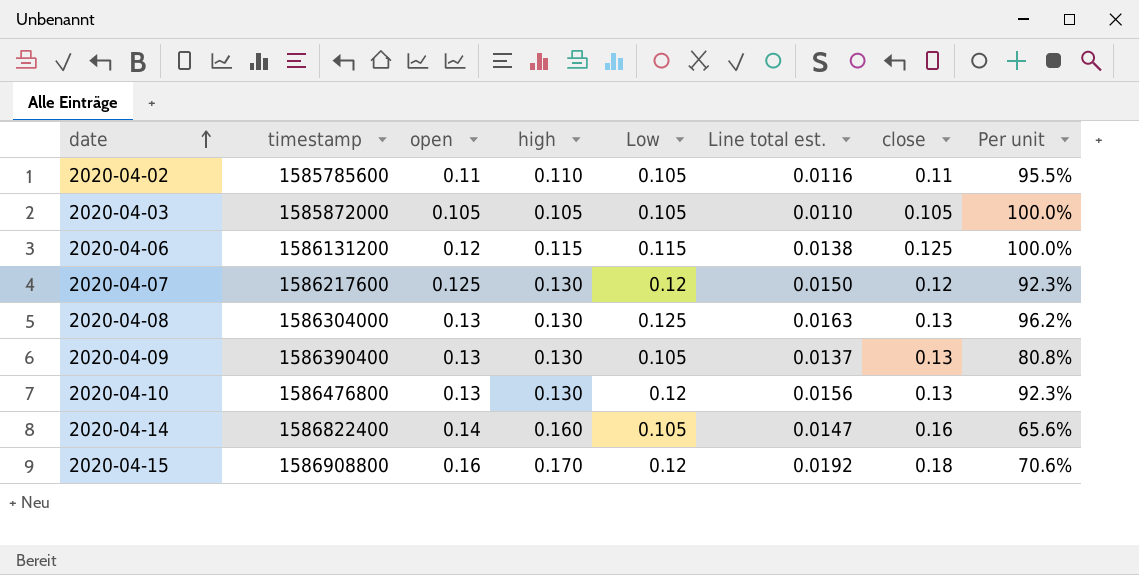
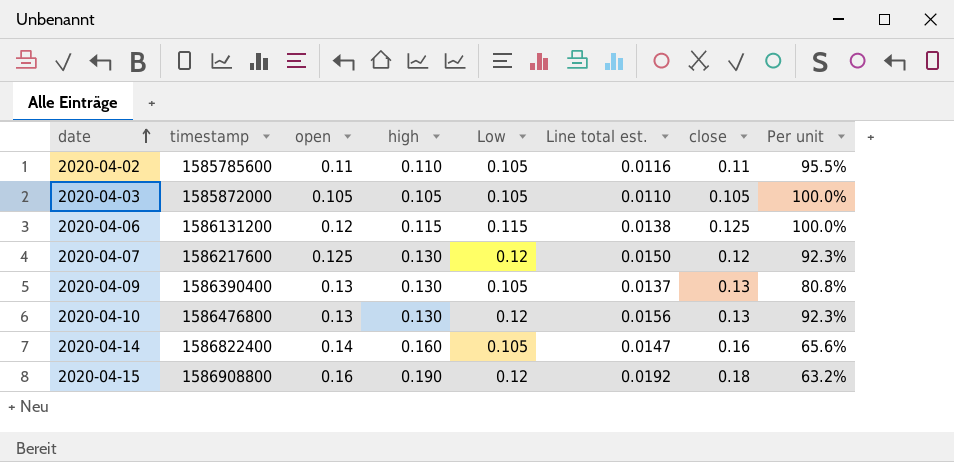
row 2020-04-08: 1586304000 | 0.13 | 0.130 | 0.125 | 0.0163 | 0.13 | 96.2% -> none
2020-04-15 | high: 0.170 -> 0.190
2020-04-15 | Per unit: 70.6% -> 63.2%

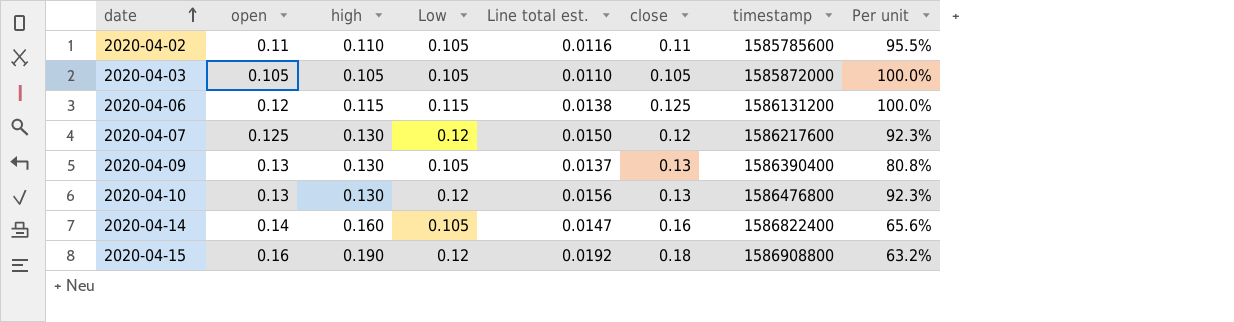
column timestamp | position: 2 -> 7

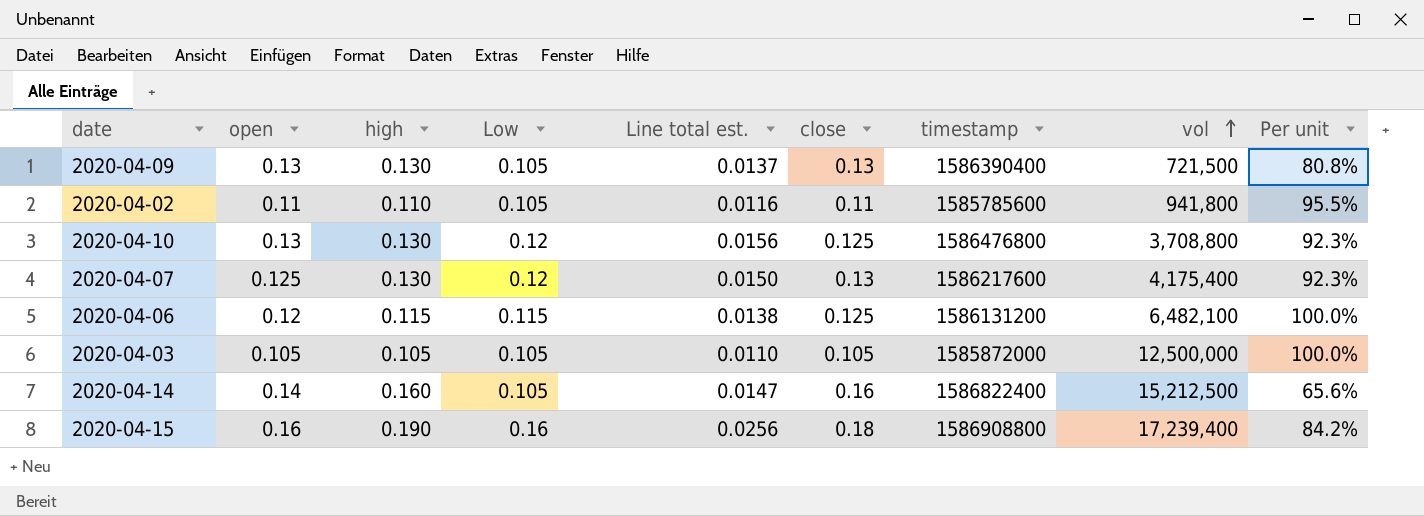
row order: date ascending -> vol ascending
column vol | position: none -> 8
2020-04-10 | close: 0.13 -> 0.125
2020-04-07 | close: 0.12 -> 0.13
2020-04-15 | Low: 0.12 -> 0.16
2020-04-15 | Line total est.: 0.0192 -> 0.0256
2020-04-15 | Per unit: 63.2% -> 84.2%

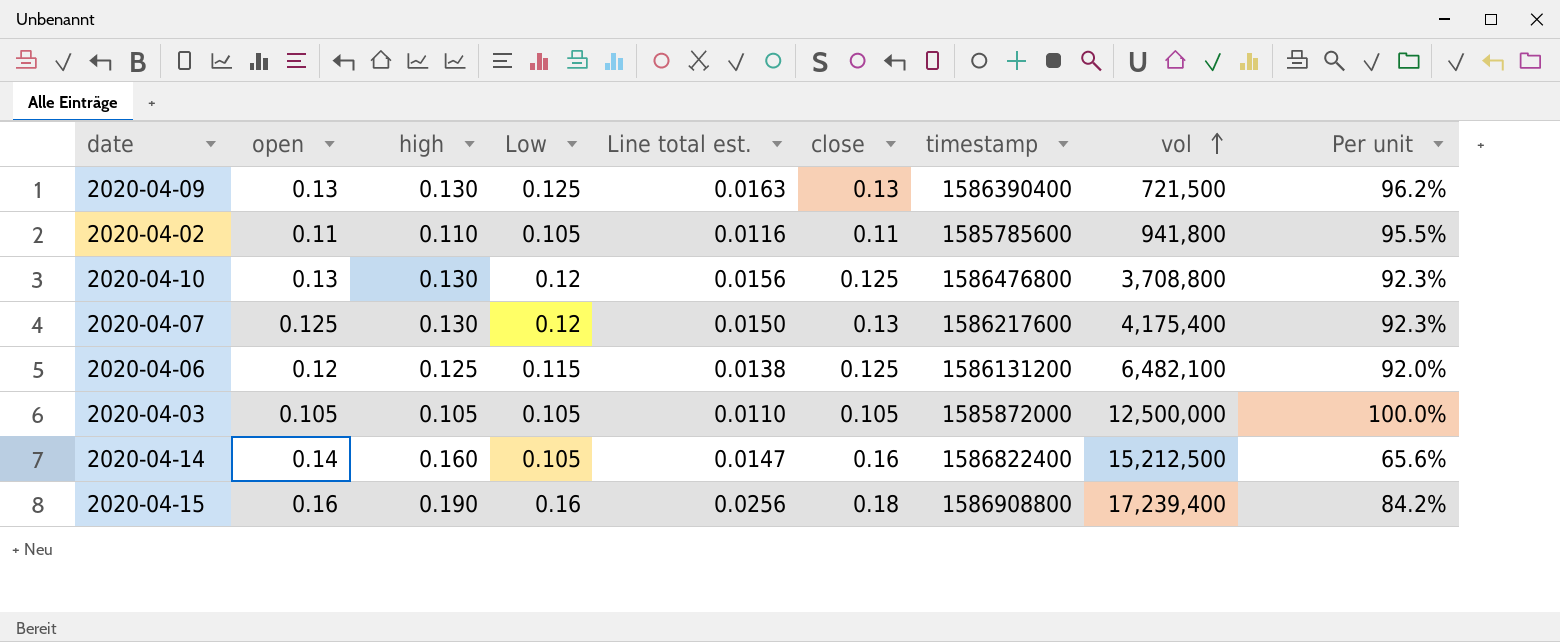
2020-04-09 | Low: 0.105 -> 0.125
2020-04-09 | Line total est.: 0.0137 -> 0.0163
2020-04-09 | Per unit: 80.8% -> 96.2%
2020-04-06 | high: 0.115 -> 0.125
2020-04-06 | Per unit: 100.0% -> 92.0%

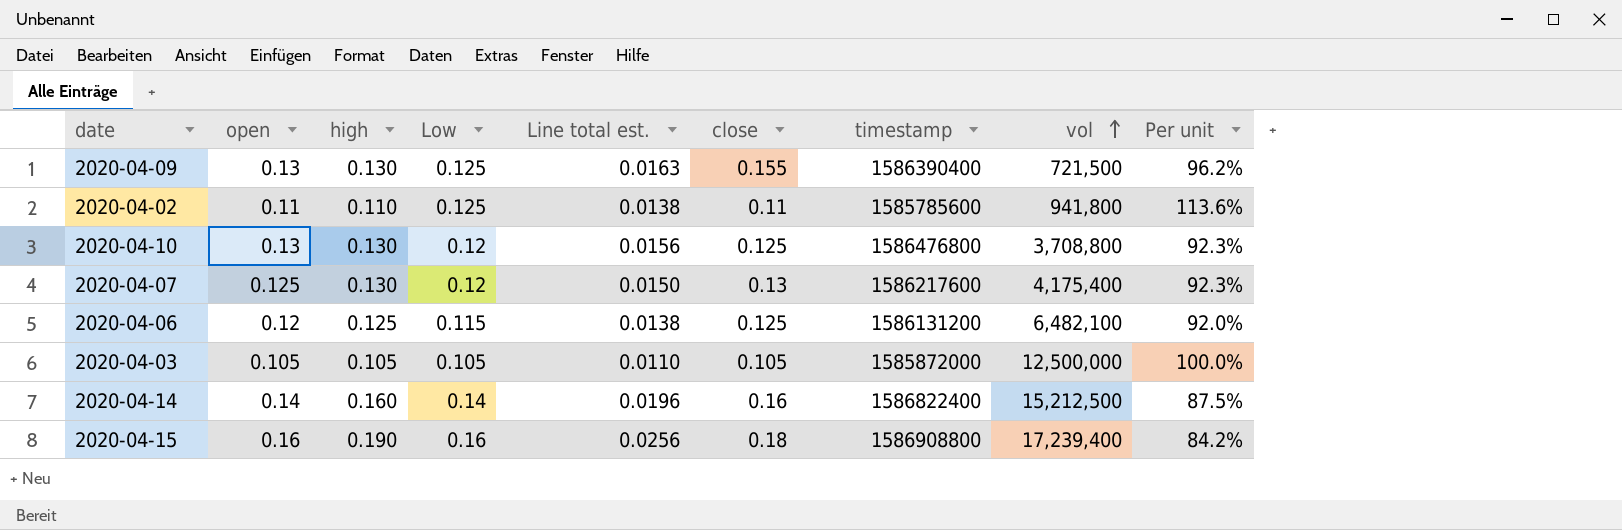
2020-04-09 | close: 0.13 -> 0.155
2020-04-02 | Low: 0.105 -> 0.125
2020-04-02 | Line total est.: 0.0116 -> 0.0138
2020-04-02 | Per unit: 95.5% -> 113.6%
2020-04-14 | Low: 0.105 -> 0.14
2020-04-14 | Line total est.: 0.0147 -> 0.0196
2020-04-14 | Per unit: 65.6% -> 87.5%

